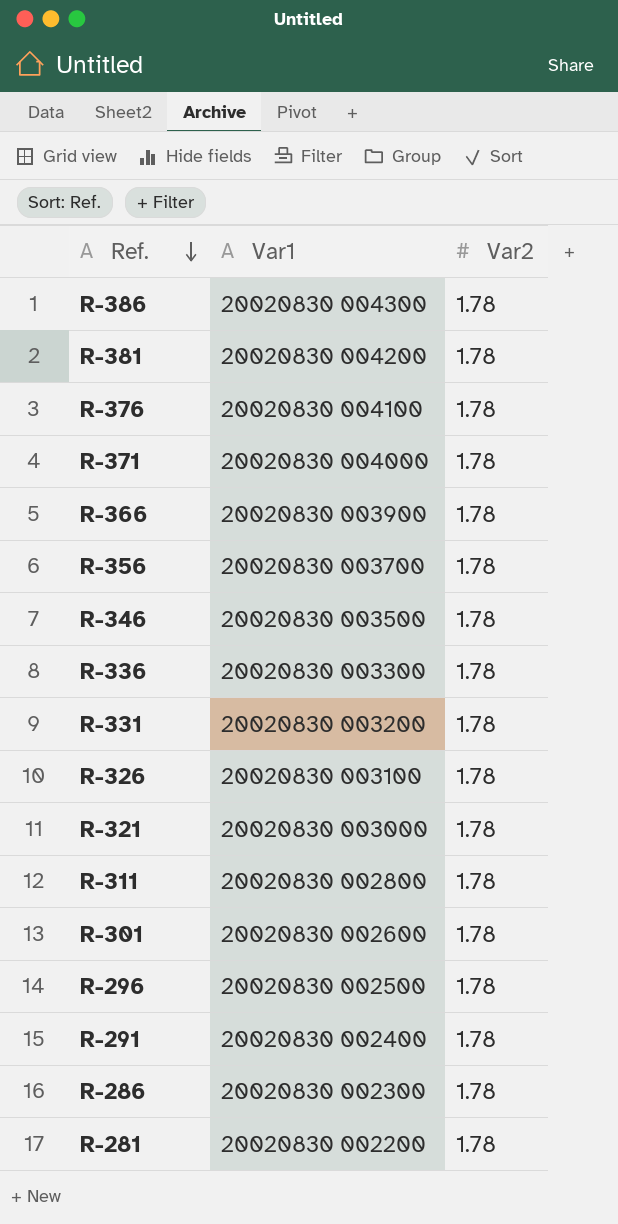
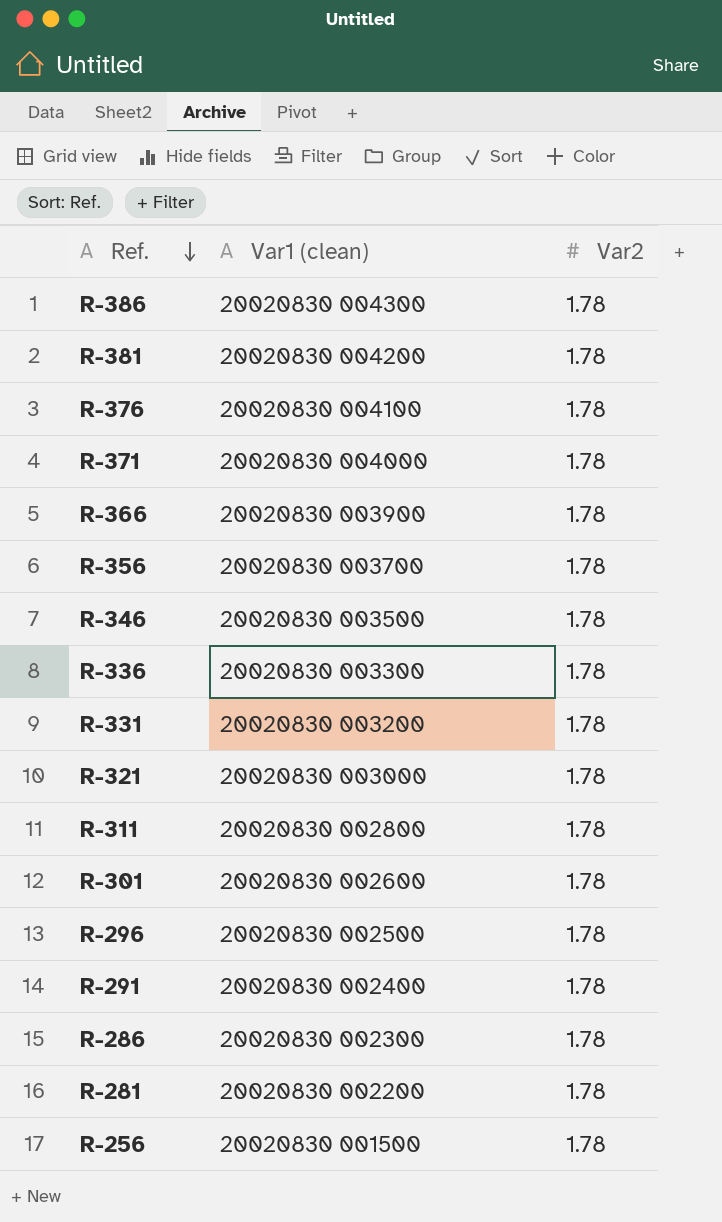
column name: Var1 -> Var1 (clean)
row R-326: 20020830 003100 | 1.78 -> none
row R-256: none -> 20020830 001500 | 1.78

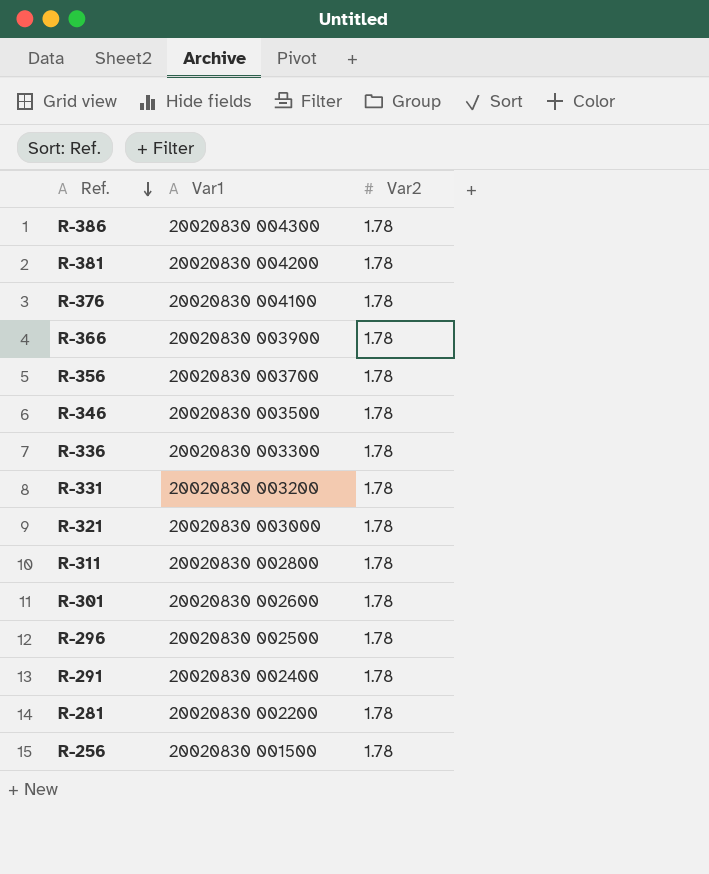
column name: Var1 (clean) -> Var1
row R-371: 20020830 004000 | 1.78 -> none
row R-286: 20020830 002300 | 1.78 -> none

